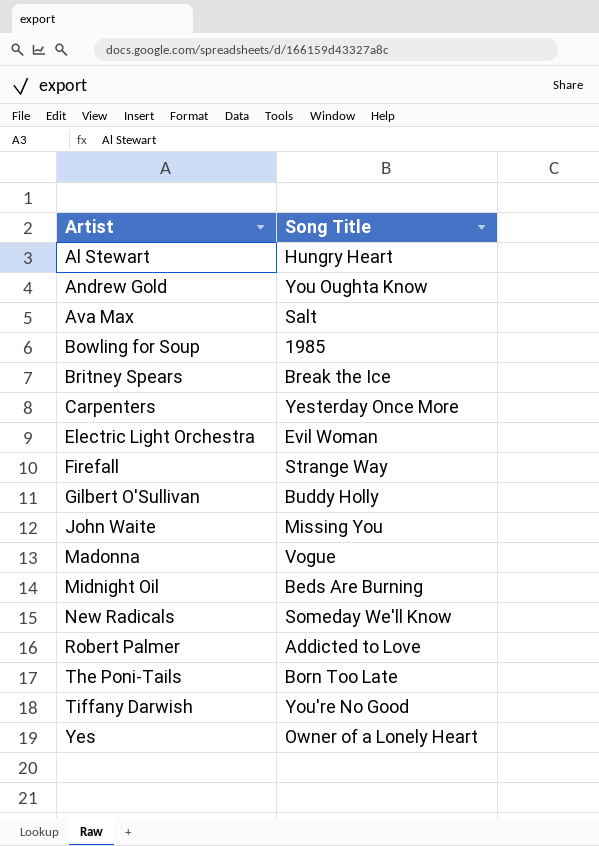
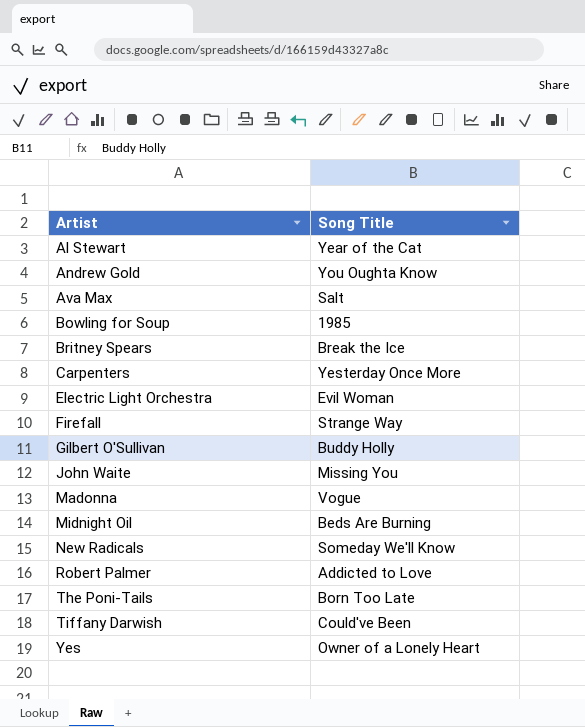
Al Stewart | Song Title: Hungry Heart -> Year of the Cat
Tiffany Darwish | Song Title: You're No Good -> Could've Been

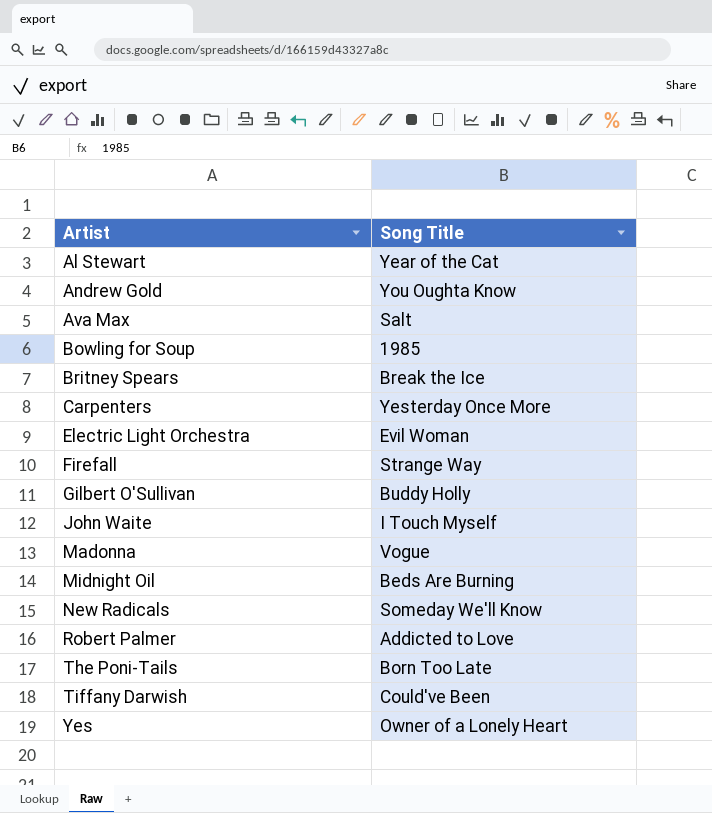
John Waite | Song Title: Missing You -> I Touch Myself

